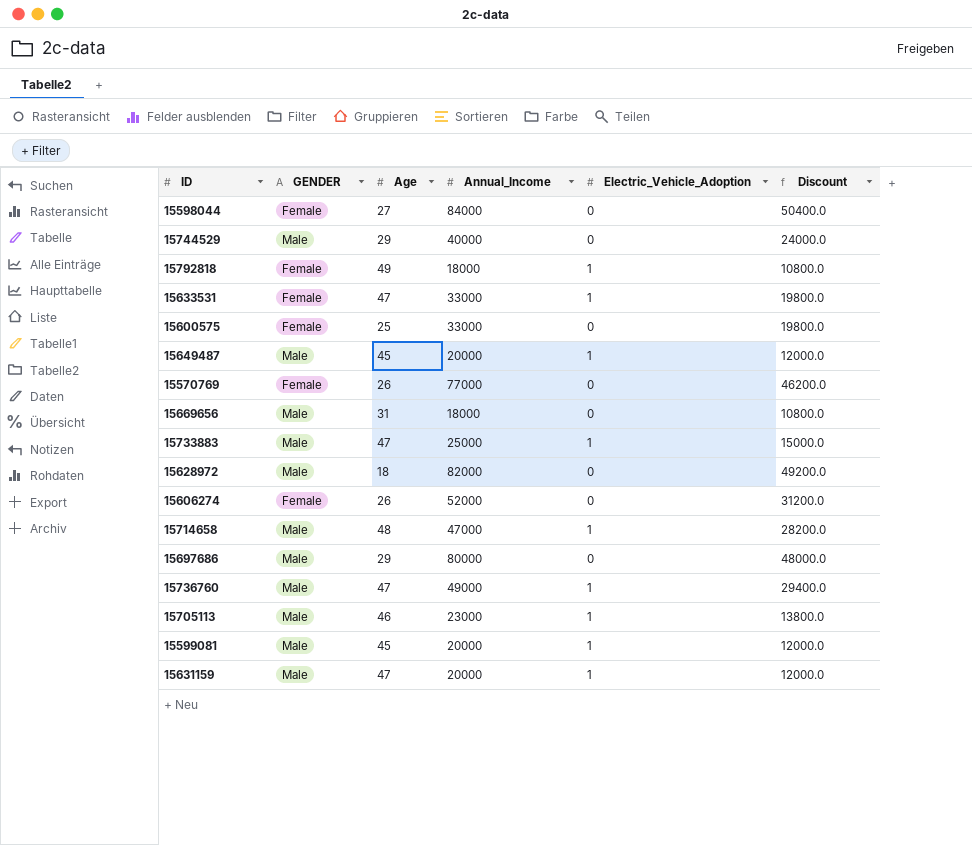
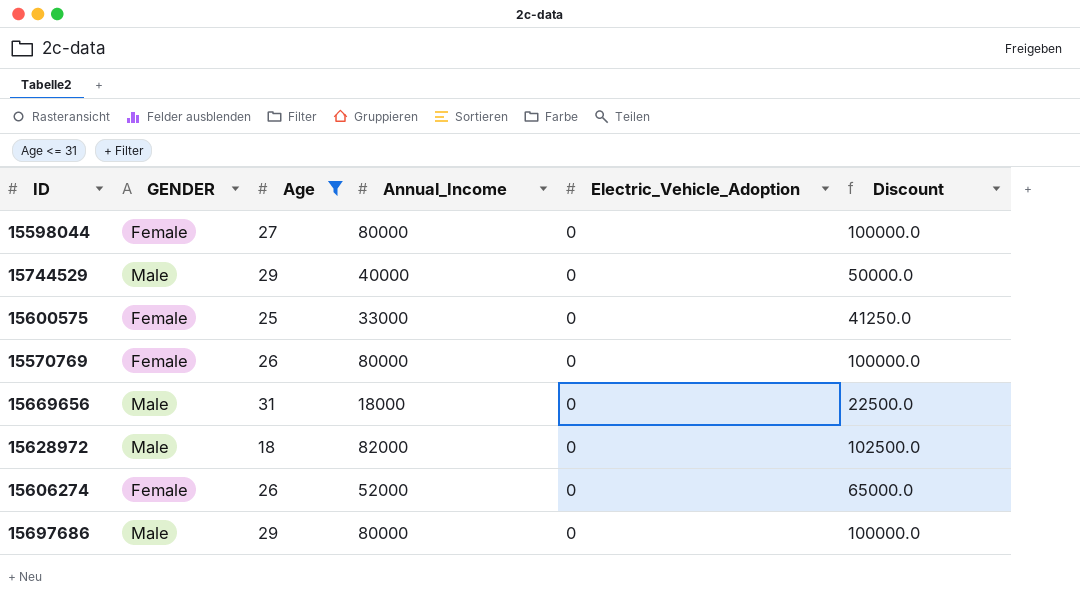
filter: none -> Age <= 31
column Discount | formula: [Annual_Income] * 0.6 -> [Annual_Income] * 1.25
15598044 | Annual_Income: 84000 -> 80000
15570769 | Annual_Income: 77000 -> 80000

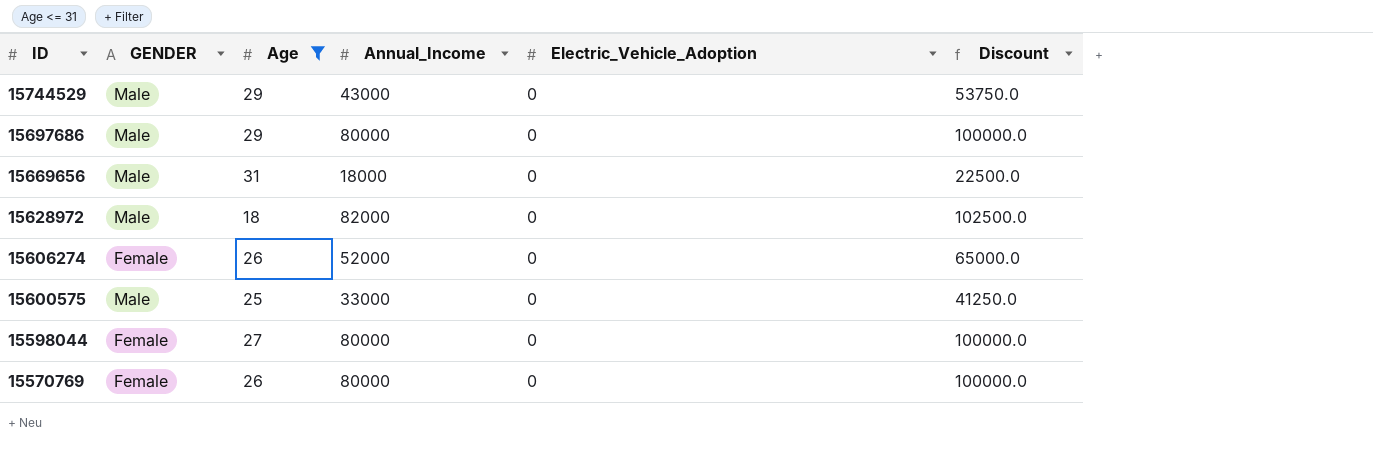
row order: none -> ID descending
15744529 | Annual_Income: 40000 -> 43000
15744529 | Discount: 50000.0 -> 53750.0
15600575 | GENDER: Female -> Male

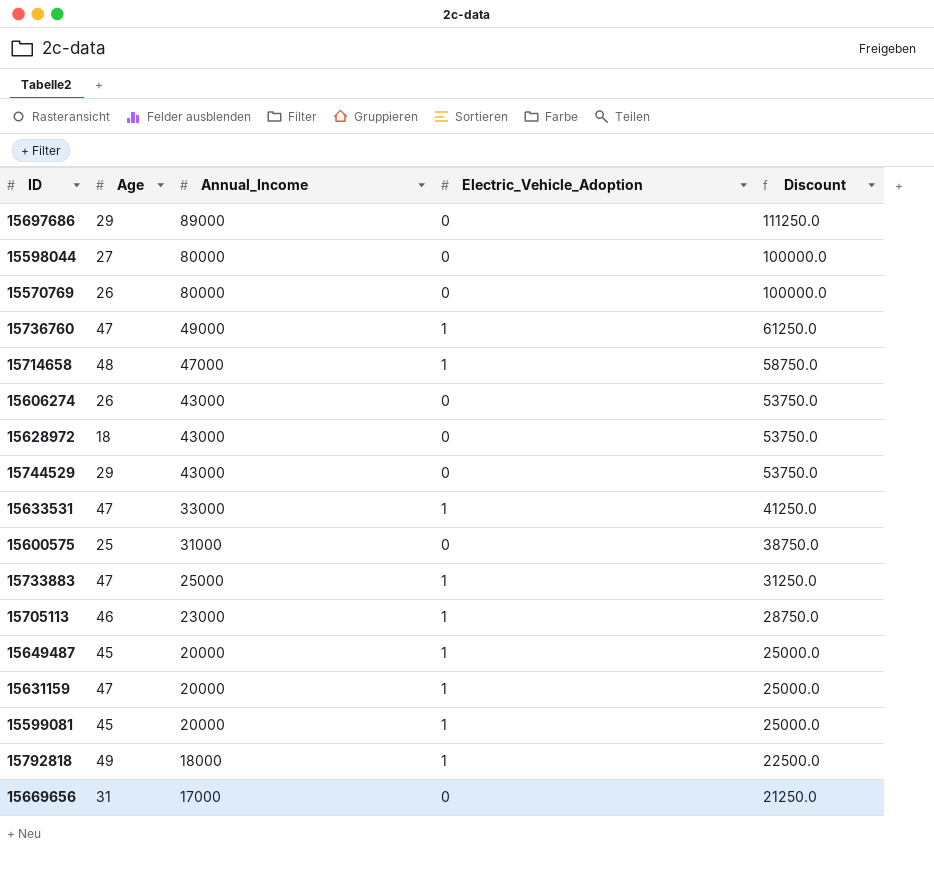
filter: Age <= 31 -> none
row order: ID descending -> Annual_Income descending
column GENDER | position: 2 -> none
15697686 | Annual_Income: 80000 -> 89000
15697686 | Discount: 100000.0 -> 111250.0
15606274 | Annual_Income: 52000 -> 43000
15606274 | Discount: 65000.0 -> 53750.0
15628972 | Annual_Income: 82000 -> 43000
15628972 | Discount: 102500.0 -> 53750.0
15600575 | Annual_Income: 33000 -> 31000
15600575 | Discount: 41250.0 -> 38750.0
15669656 | Annual_Income: 18000 -> 17000
15669656 | Discount: 22500.0 -> 21250.0

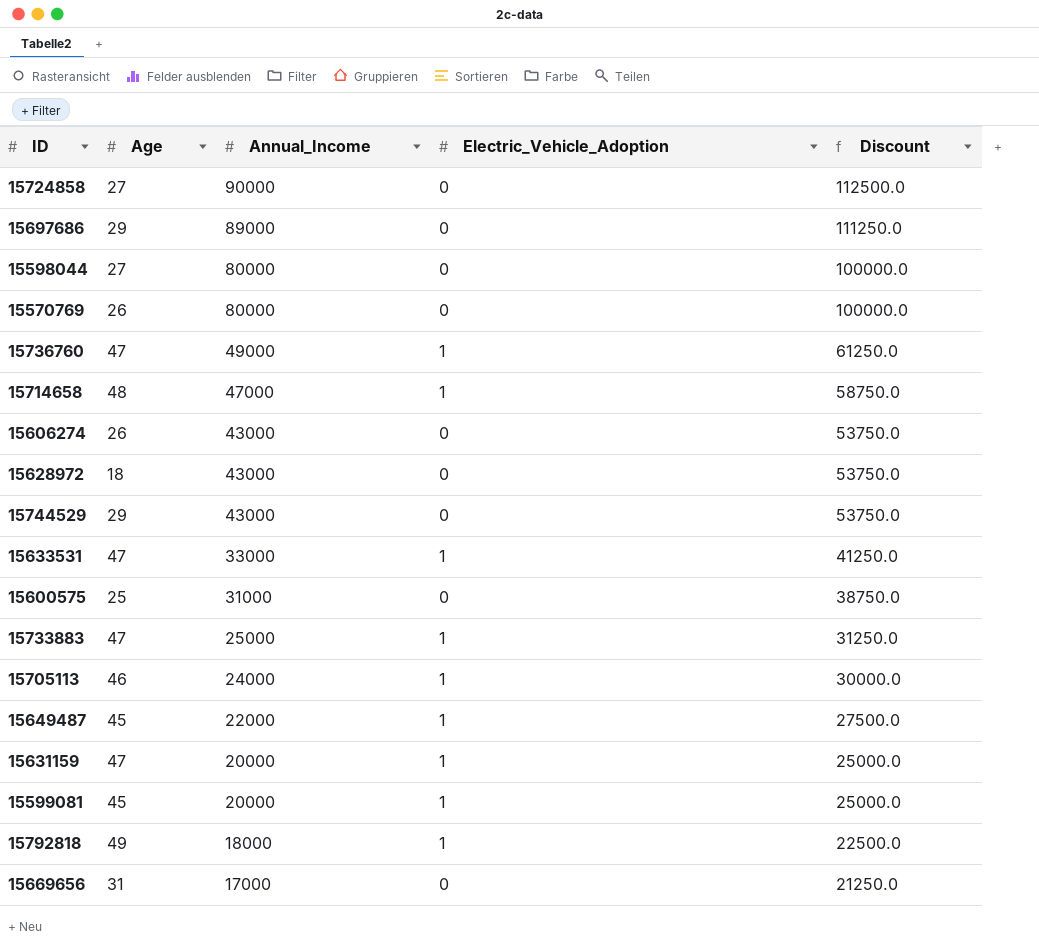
row 15724858: none -> 27 | 90000 | 0 | 112500.0
15705113 | Annual_Income: 23000 -> 24000
15705113 | Discount: 28750.0 -> 30000.0
15649487 | Annual_Income: 20000 -> 22000
15649487 | Discount: 25000.0 -> 27500.0

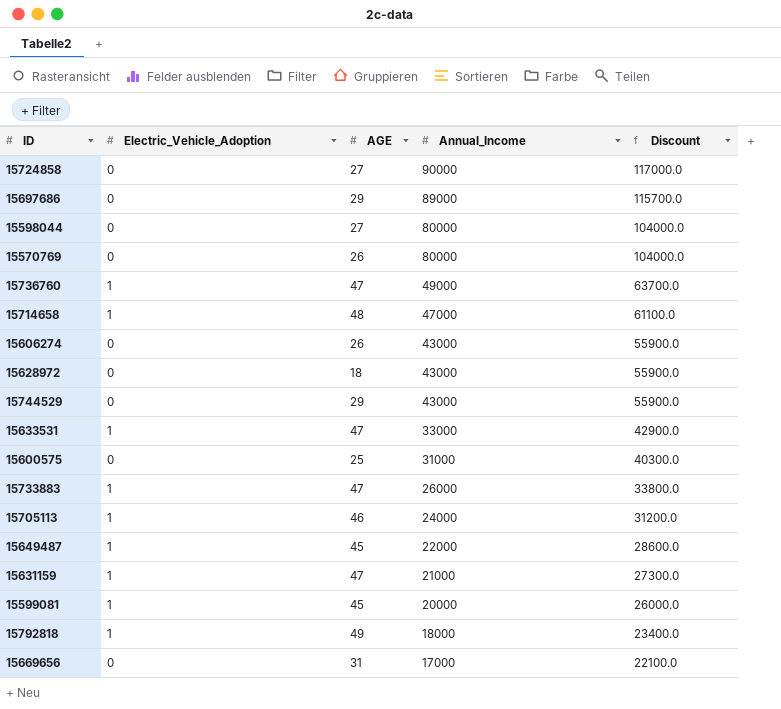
column Electric_Vehicle_Adoption | position: 4 -> 2
column name: Age -> AGE
column Discount | formula: [Annual_Income] * 1.25 -> [Annual_Income] * 1.3
15733883 | Annual_Income: 25000 -> 26000
15631159 | Annual_Income: 20000 -> 21000

